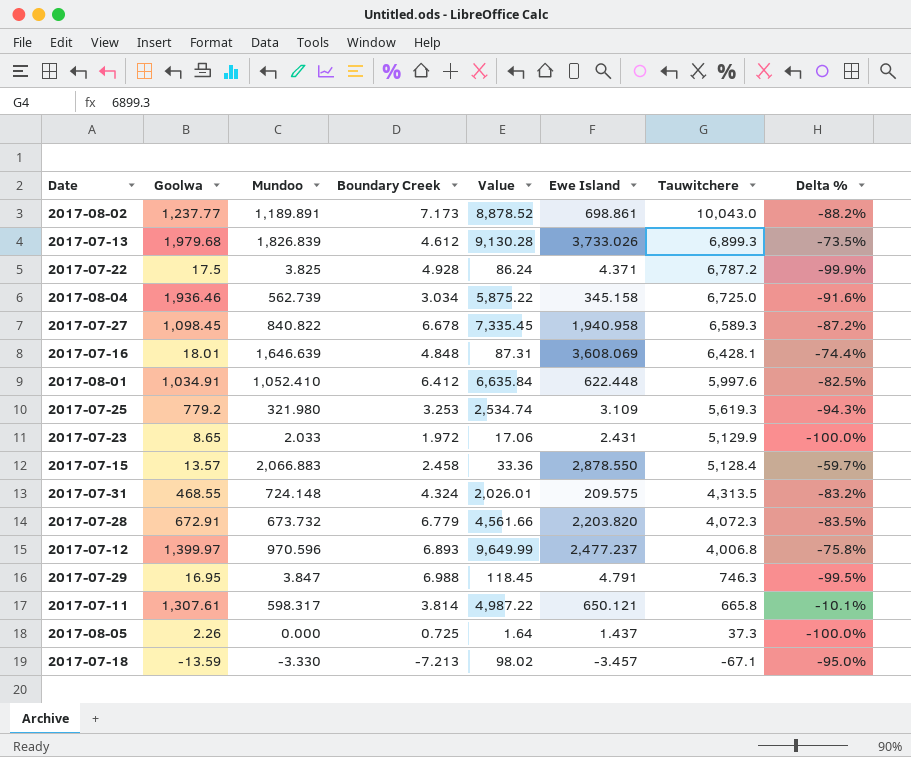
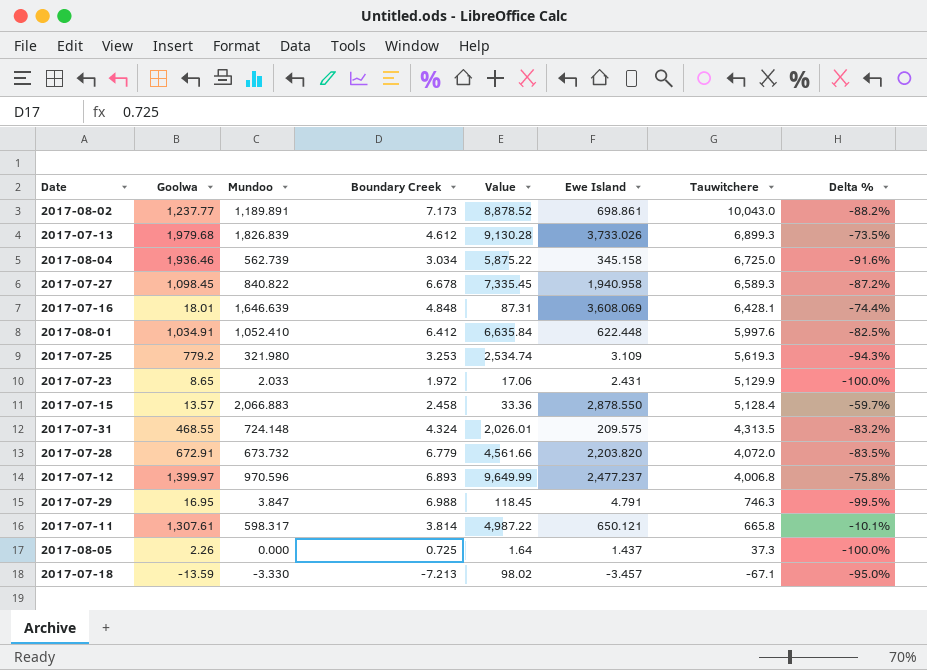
row 2017-07-22: 17.5 | 3.825 | 4.928 | 86.24 | 4.371 | 6,787.2 | -99.9% -> none
2017-07-28 | Tauwitchere: 4,072.3 -> 4,072.0

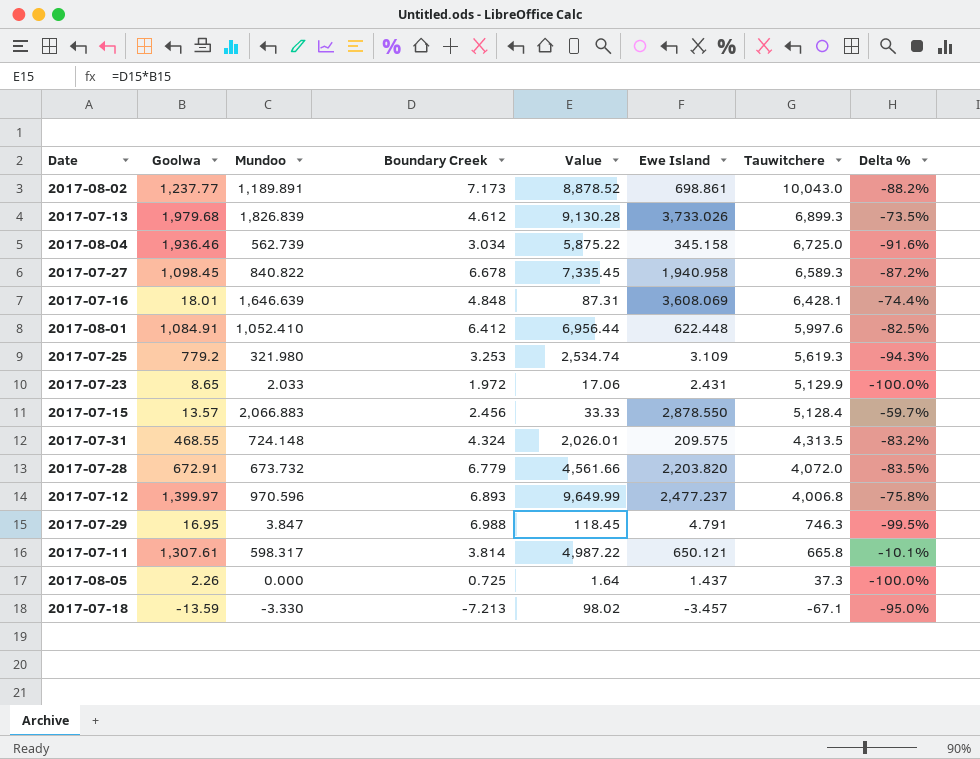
2017-08-01 | Goolwa: 1,034.91 -> 1,084.91
2017-08-01 | Value: 6,635.84 -> 6,956.44
2017-07-15 | Boundary Creek: 2.458 -> 2.456
2017-07-15 | Value: 33.36 -> 33.33

